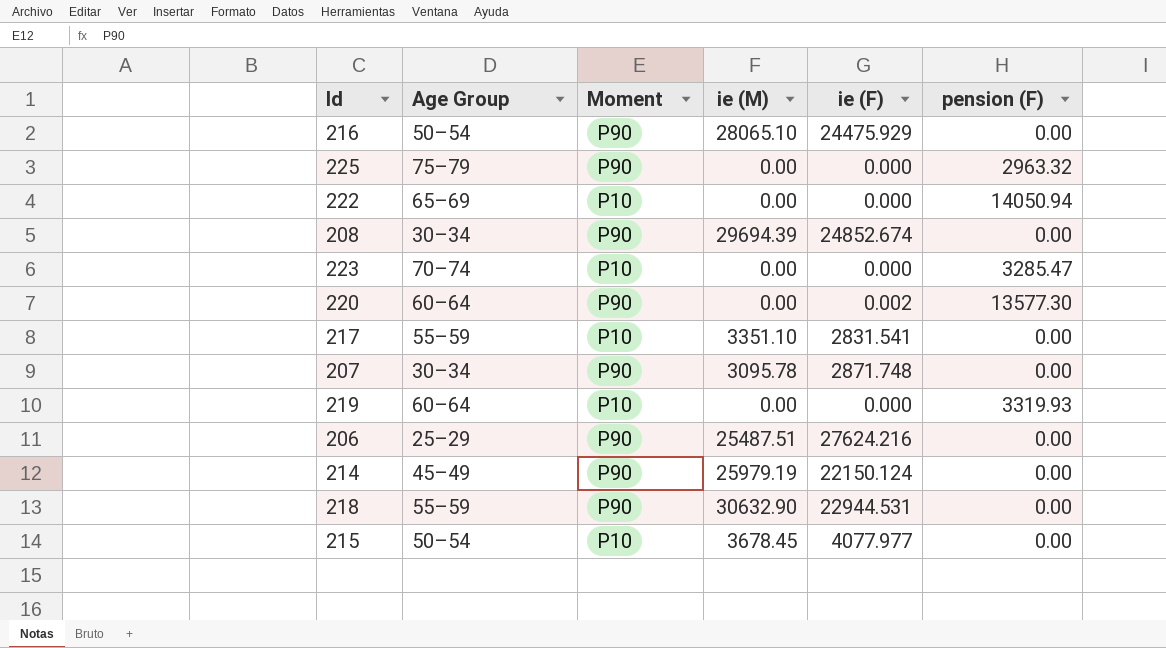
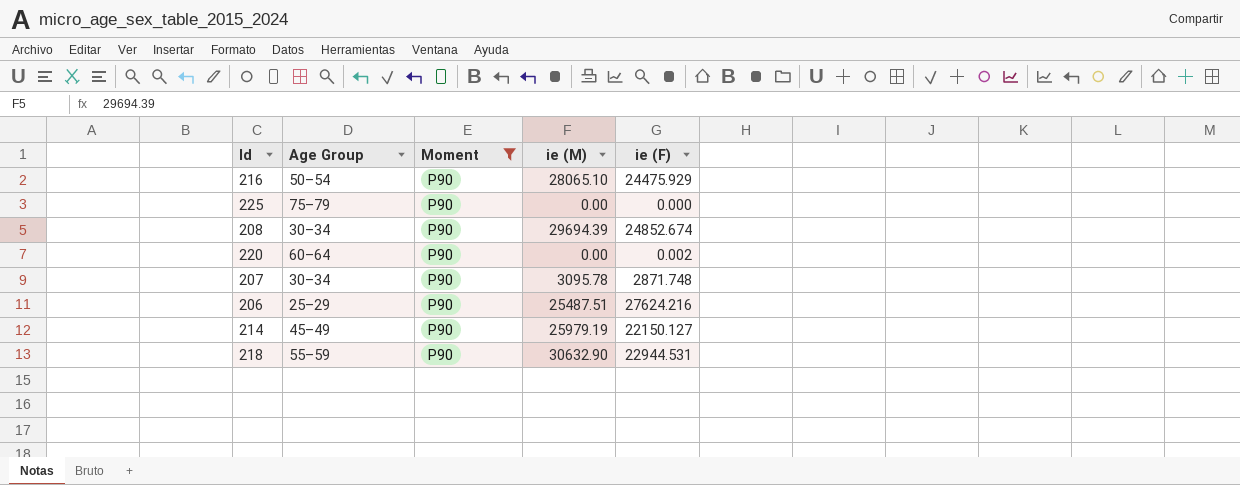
filter: none -> Moment = P90
column pension (F) | position: 6 -> none
214 | ie (F): 22150.124 -> 22150.127

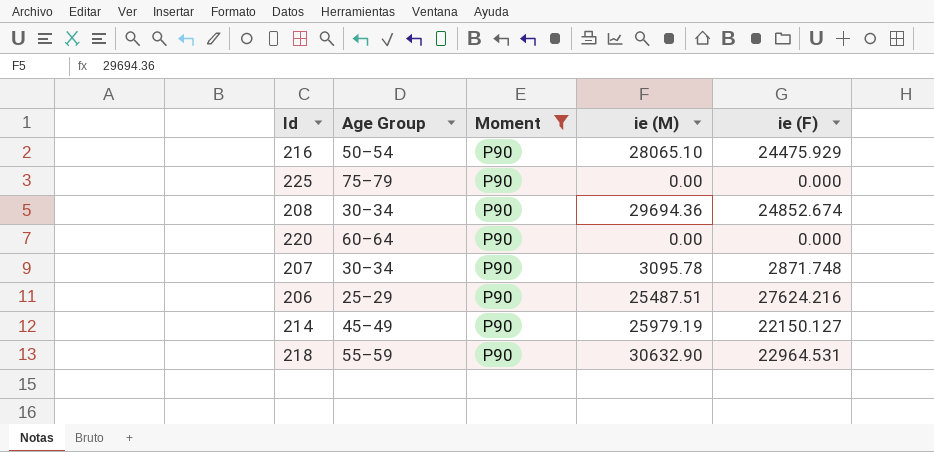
208 | ie (M): 29694.39 -> 29694.36
220 | ie (F): 0.002 -> 0.000
218 | ie (F): 22944.531 -> 22964.531

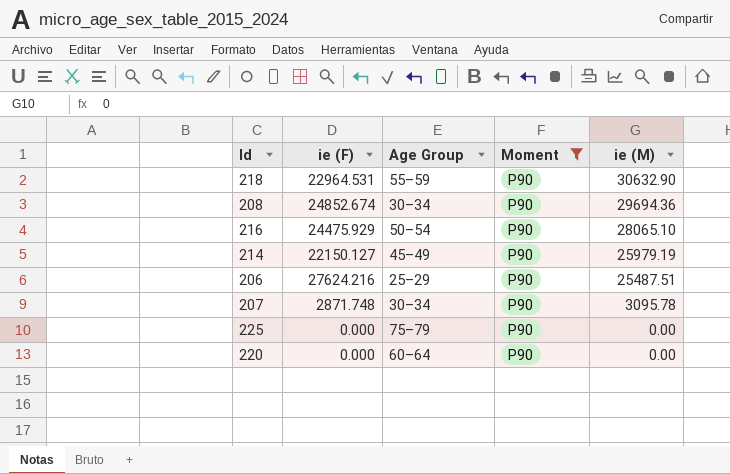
row order: none -> ie (M) descending
column ie (F) | position: 5 -> 2

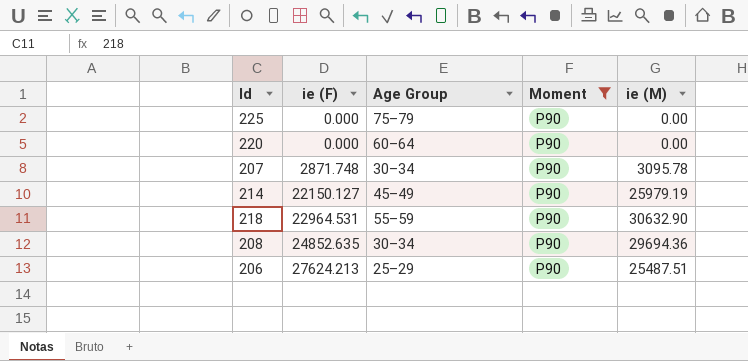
row order: ie (M) descending -> ie (F) ascending
row 216: 24475.929 | 50–54 | P90 | 28065.10 -> none
208 | ie (F): 24852.674 -> 24852.635
206 | ie (F): 27624.216 -> 27624.213

